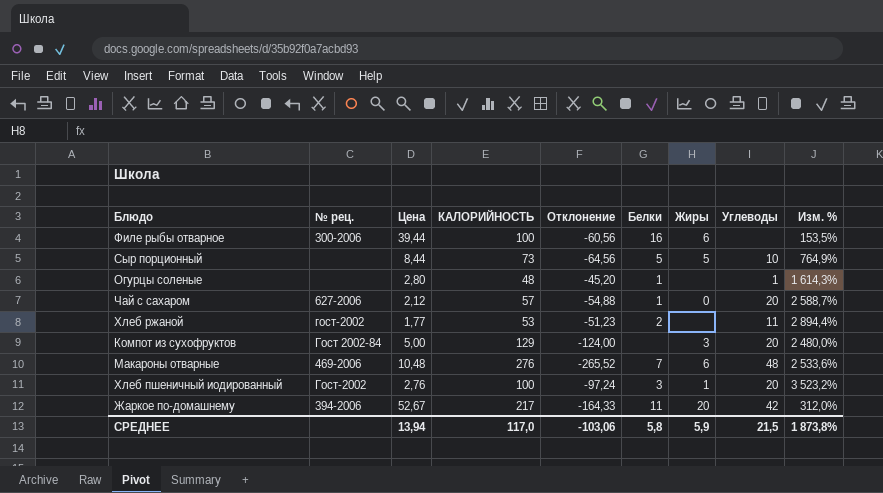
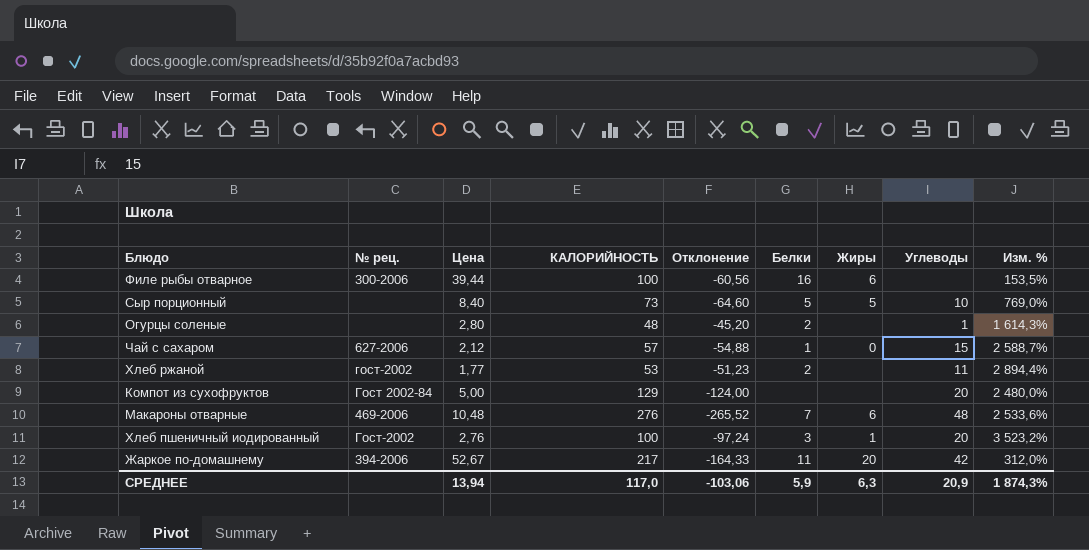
Сыр порционный | Цена: 8,44 -> 8,40
Сыр порционный | Отклонение: -64,56 -> -64,60
Сыр порционный | Изм. %: 764,9% -> 769,0%
Огурцы соленые | Белки: 1 -> 2
Чай с сахаром | Углеводы: 20 -> 15
Компот из сухофруктов | Жиры: 3 -> none
СРЕДНЕЕ | Белки: 5,8 -> 5,9
СРЕДНЕЕ | Жиры: 5,9 -> 6,3
СРЕДНЕЕ | Углеводы: 21,5 -> 20,9
СРЕДНЕЕ | Изм. %: 1 873,8% -> 1 874,3%

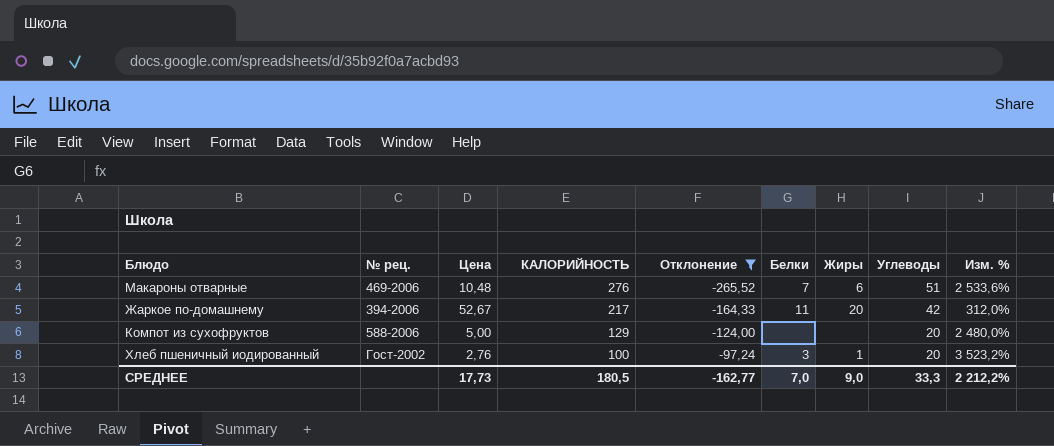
filter: none -> Отклонение <= -97,24
row order: none -> КАЛОРИЙНОСТЬ descending
Макароны отварные | Углеводы: 48 -> 51
Компот из сухофруктов | № рец.: Гост 2002-84 -> 588-2006
СРЕДНЕЕ | Цена: 13,94 -> 17,73
СРЕДНЕЕ | КАЛОРИЙНОСТЬ: 117,0 -> 180,5
СРЕДНЕЕ | Отклонение: -103,06 -> -162,77
СРЕДНЕЕ | Белки: 5,9 -> 7,0
СРЕДНЕЕ | Жиры: 6,3 -> 9,0
СРЕДНЕЕ | Углеводы: 20,9 -> 33,3
СРЕДНЕЕ | Изм. %: 1 874,3% -> 2 212,2%

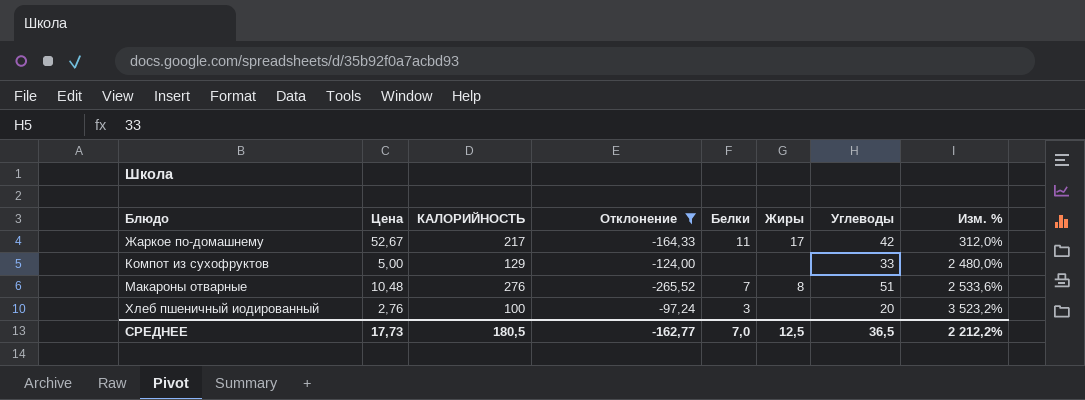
row order: КАЛОРИЙНОСТЬ descending -> Блюдо ascending
column № рец. | position: 2 -> none
Жаркое по-домашнему | Жиры: 20 -> 17
Компот из сухофруктов | Углеводы: 20 -> 33
Макароны отварные | Жиры: 6 -> 8
Хлеб пшеничный иодированный | Жиры: 1 -> none
СРЕДНЕЕ | Жиры: 9,0 -> 12,5
СРЕДНЕЕ | Углеводы: 33,3 -> 36,5

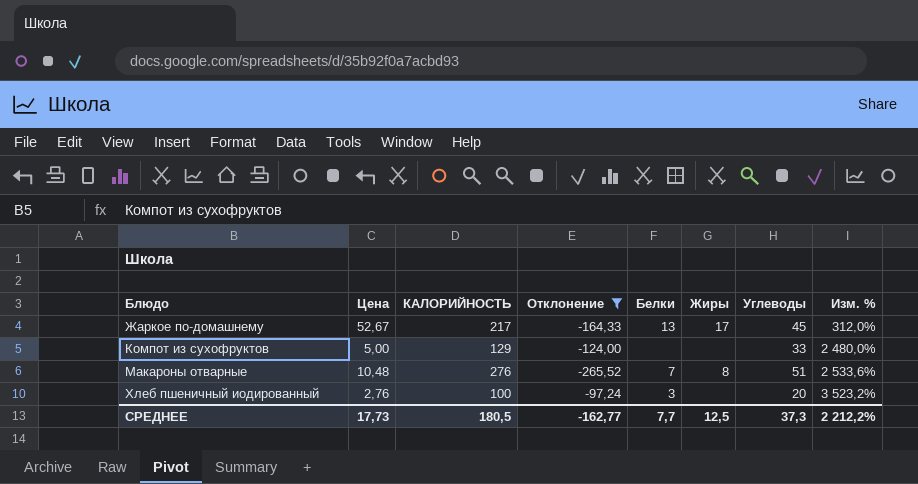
Жаркое по-домашнему | Белки: 11 -> 13
Жаркое по-домашнему | Углеводы: 42 -> 45
СРЕДНЕЕ | Белки: 7,0 -> 7,7
СРЕДНЕЕ | Углеводы: 36,5 -> 37,3

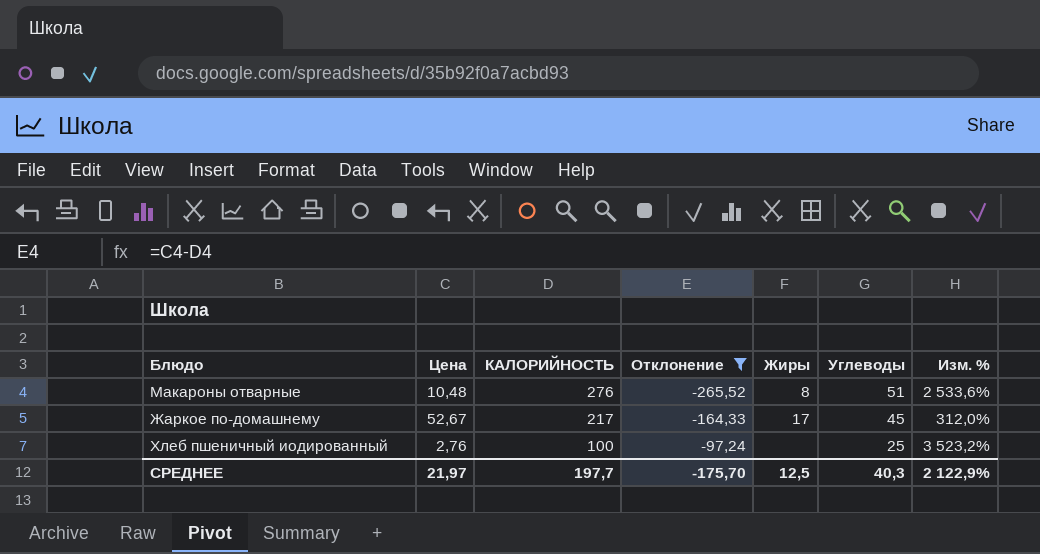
row order: Блюдо ascending -> КАЛОРИЙНОСТЬ descending
column Белки | position: 5 -> none
row Компот из сухофруктов: 5,00 | 129 | -124,00 | none | none | 33 | 2 480,0% -> none
Хлеб пшеничный иодированный | Углеводы: 20 -> 25
СРЕДНЕЕ | Цена: 17,73 -> 21,97
СРЕДНЕЕ | КАЛОРИЙНОСТЬ: 180,5 -> 197,7
СРЕДНЕЕ | Отклонение: -162,77 -> -175,70
СРЕДНЕЕ | Углеводы: 37,3 -> 40,3
СРЕДНЕЕ | Изм. %: 2 212,2% -> 2 122,9%

